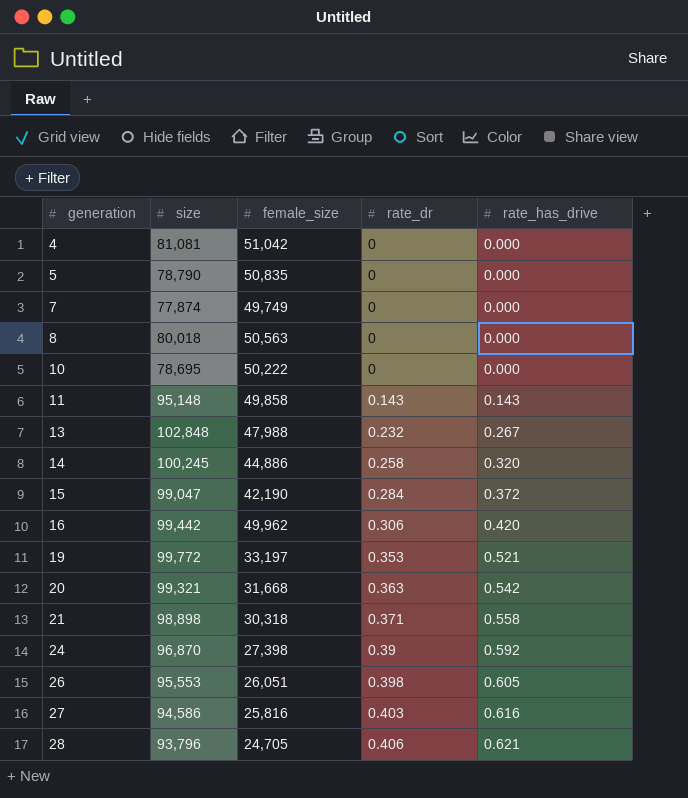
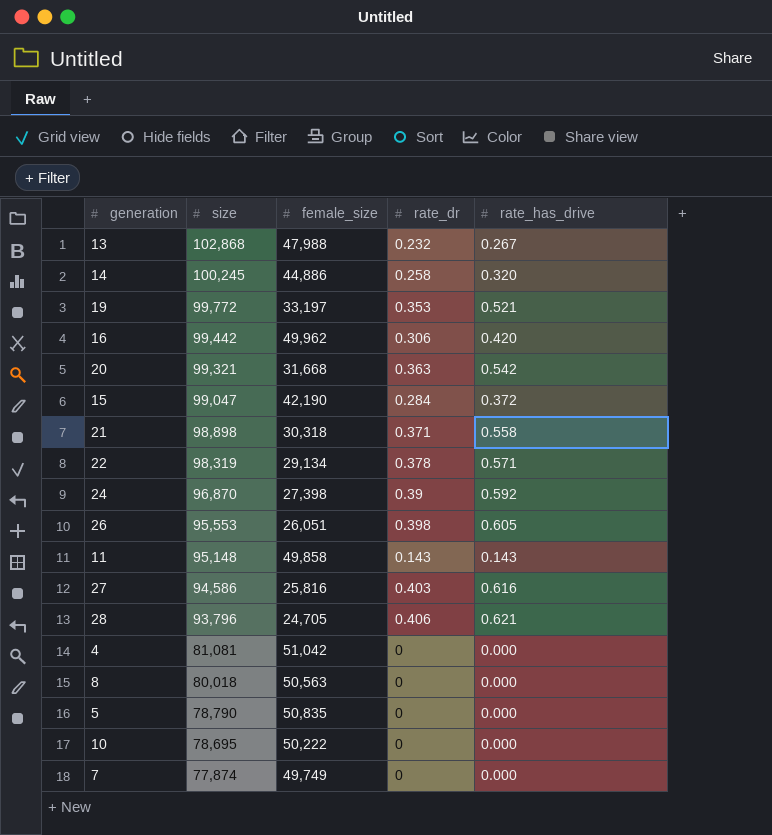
row order: generation ascending -> size descending
13 | size: 102,848 -> 102,868
row 22: none -> 98,319 | 29,134 | 0.378 | 0.571

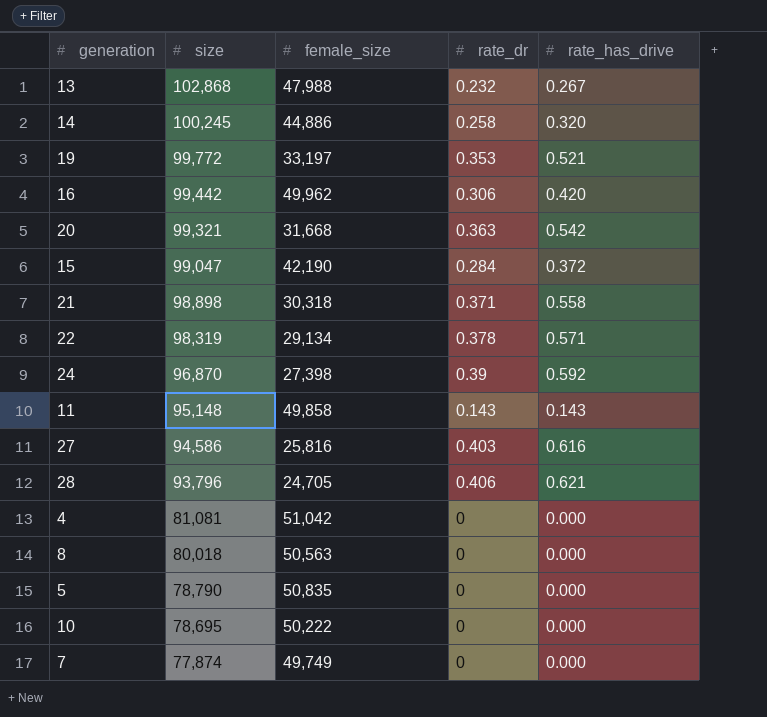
row 26: 95,553 | 26,051 | 0.398 | 0.605 -> none

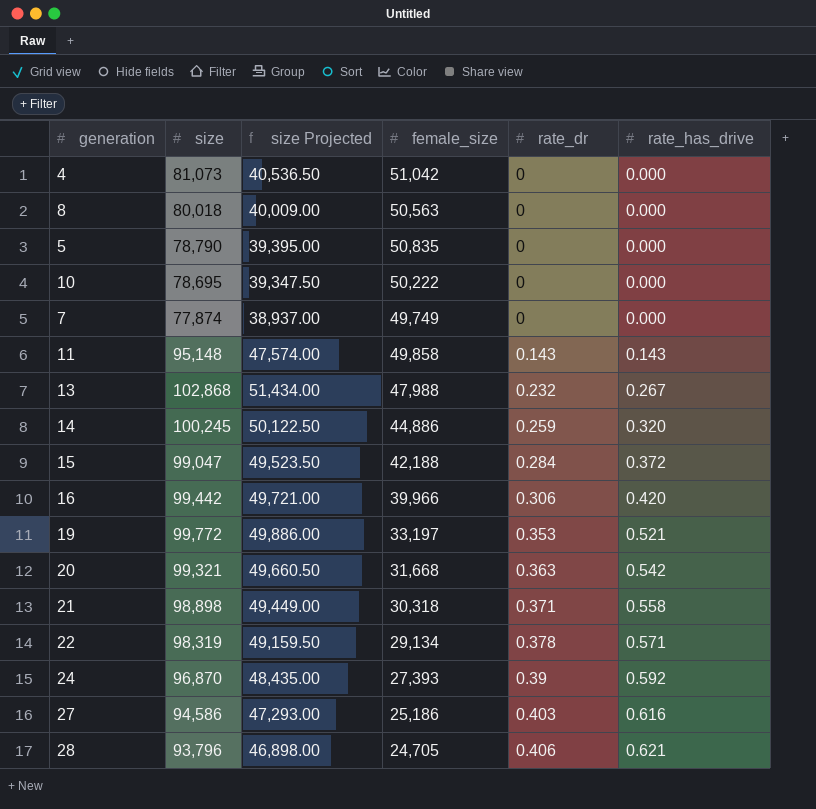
row order: size descending -> rate_dr ascending
column size Projected | formula: none -> [size] * 0.5
4 | size: 81,081 -> 81,073
14 | rate_dr: 0.258 -> 0.259
15 | female_size: 42,190 -> 42,188
16 | female_size: 49,962 -> 39,966
24 | female_size: 27,398 -> 27,393
27 | female_size: 25,816 -> 25,186

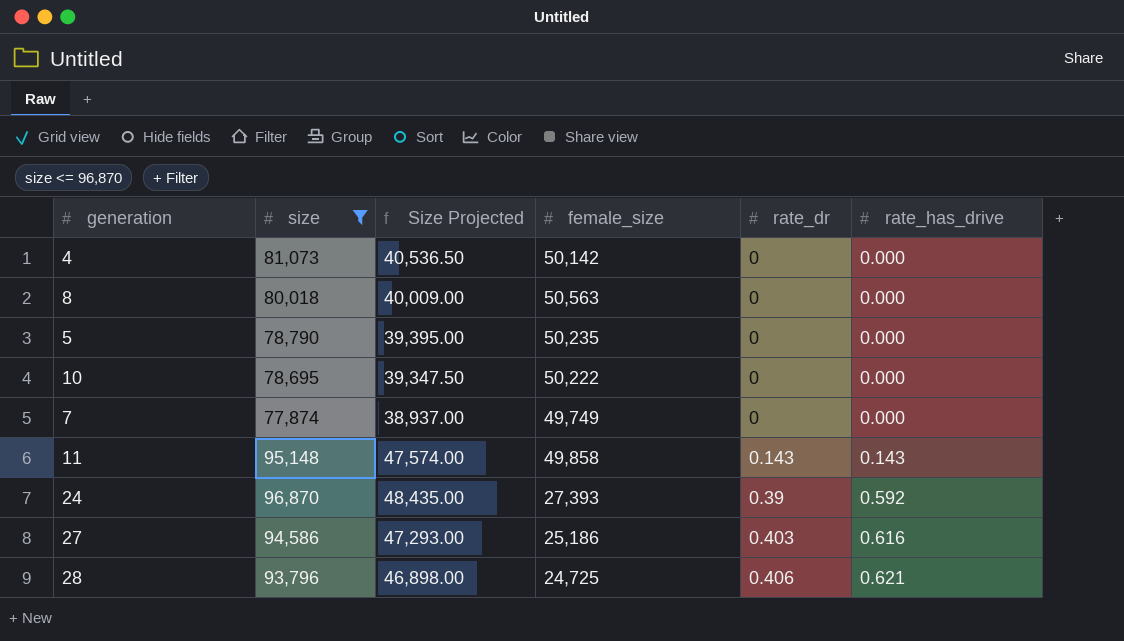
filter: none -> size <= 96,870
column name: size Projected -> Size Projected
4 | female_size: 51,042 -> 50,142
5 | female_size: 50,835 -> 50,235
28 | female_size: 24,705 -> 24,725

